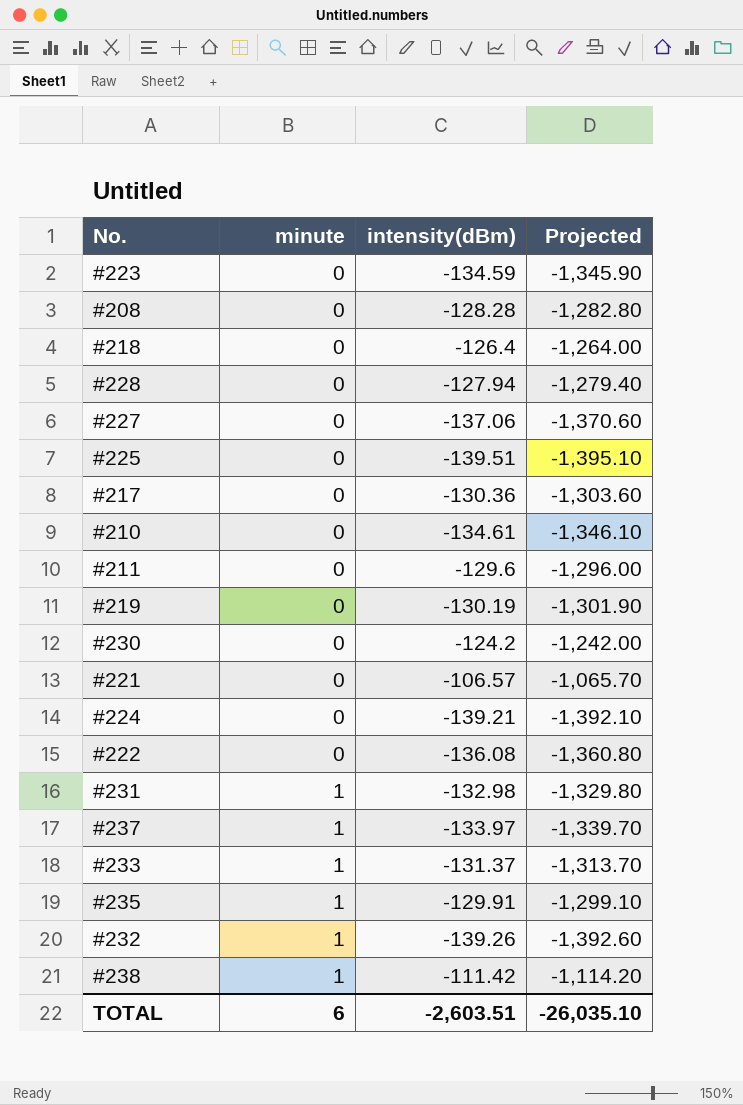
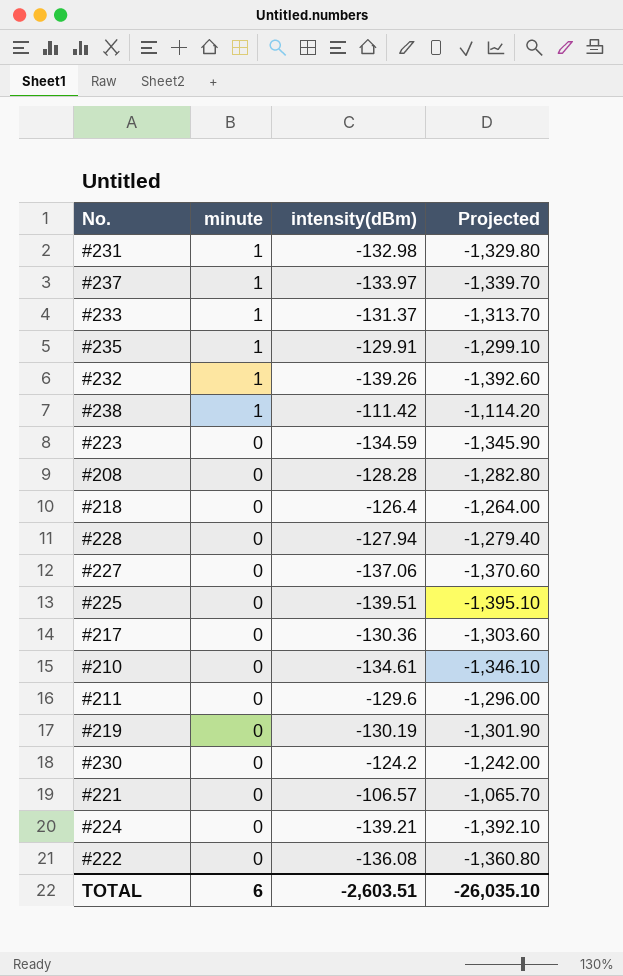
row order: minute ascending -> minute descending

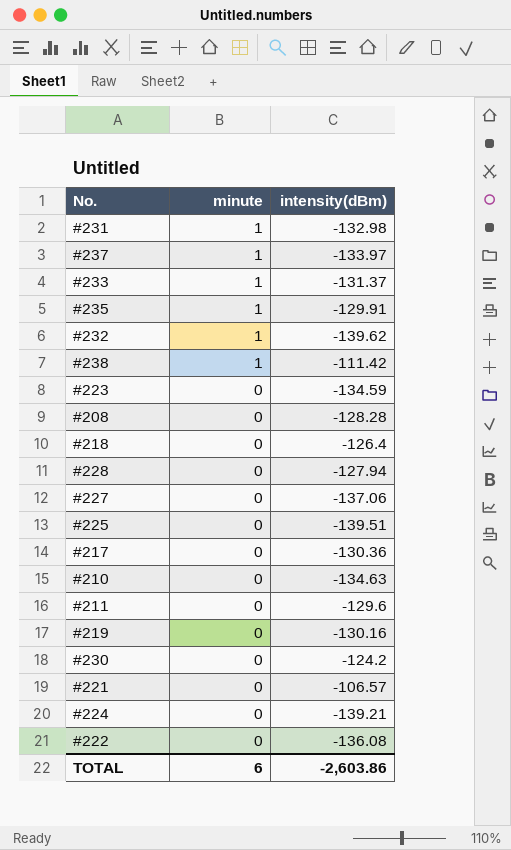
column Projected | formula: [intensity(dBm)] * 10 -> none
#232 | intensity(dBm): -139.26 -> -139.62
#210 | intensity(dBm): -134.61 -> -134.63
#219 | intensity(dBm): -130.19 -> -130.16
TOTAL | intensity(dBm): -2,603.51 -> -2,603.86

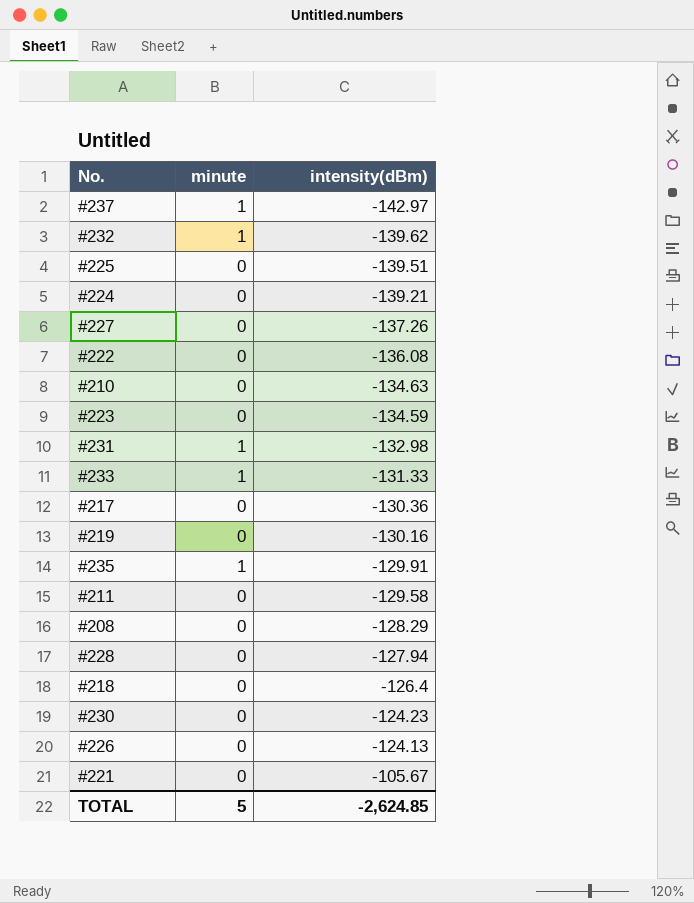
row order: minute descending -> intensity(dBm) ascending
row #238: 1 | -111.42 -> none
#237 | intensity(dBm): -133.97 -> -142.97
#227 | intensity(dBm): -137.06 -> -137.26
#233 | intensity(dBm): -131.37 -> -131.33
#211 | intensity(dBm): -129.6 -> -129.58
#208 | intensity(dBm): -128.28 -> -128.29
#230 | intensity(dBm): -124.2 -> -124.23
row #226: none -> 0 | -124.13
#221 | intensity(dBm): -106.57 -> -105.67
TOTAL | minute: 6 -> 5
TOTAL | intensity(dBm): -2,603.86 -> -2,624.85

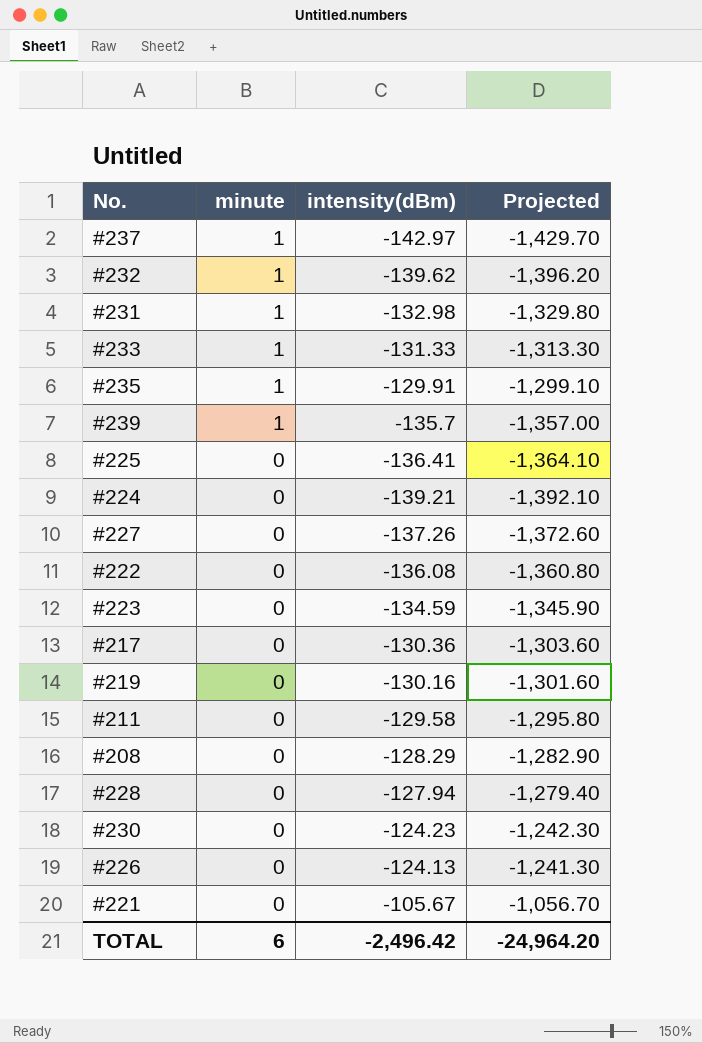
row order: intensity(dBm) ascending -> minute descending
column Projected | formula: none -> [intensity(dBm)] * 10
row #210: 0 | -134.63 -> none
row #218: 0 | -126.4 -> none
row #239: none -> 1 | -135.7 | -1,357.00
#225 | intensity(dBm): -139.51 -> -136.41
TOTAL | minute: 5 -> 6
TOTAL | intensity(dBm): -2,624.85 -> -2,496.42

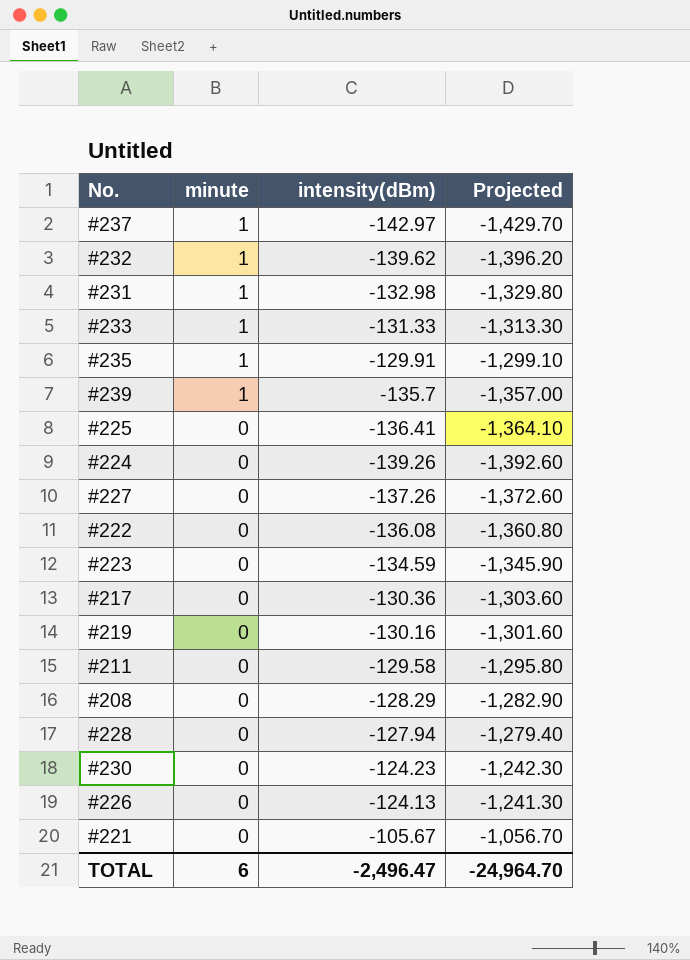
#224 | intensity(dBm): -139.21 -> -139.26
#224 | Projected: -1,392.10 -> -1,392.60
TOTAL | intensity(dBm): -2,496.42 -> -2,496.47
TOTAL | Projected: -24,964.20 -> -24,964.70

